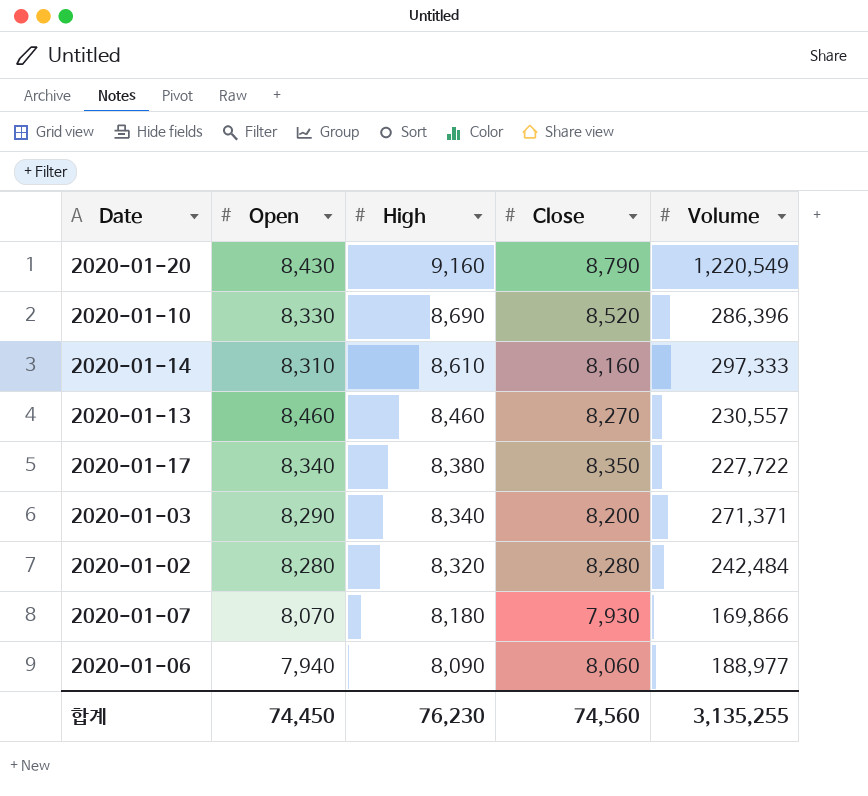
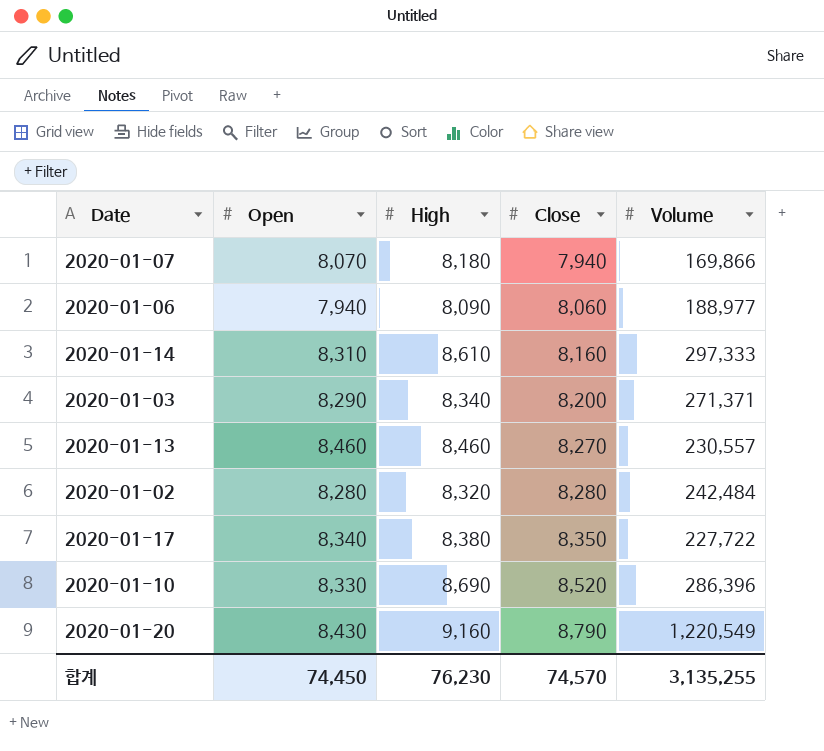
row order: High descending -> Close ascending
2020-01-07 | Close: 7,930 -> 7,940
합계 | Close: 74,560 -> 74,570

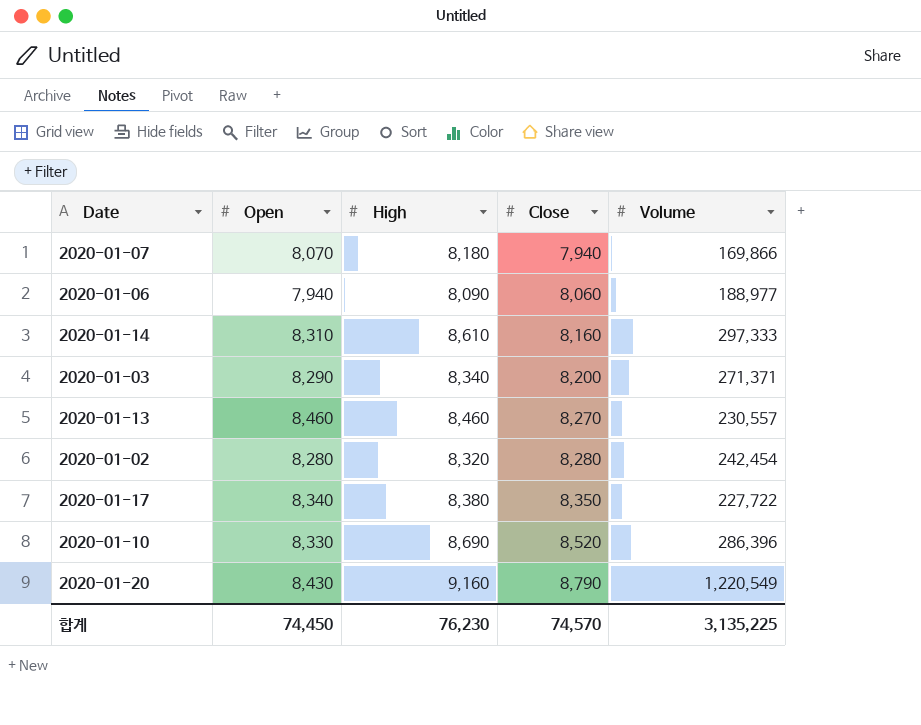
2020-01-02 | Volume: 242,484 -> 242,454
합계 | Volume: 3,135,255 -> 3,135,225

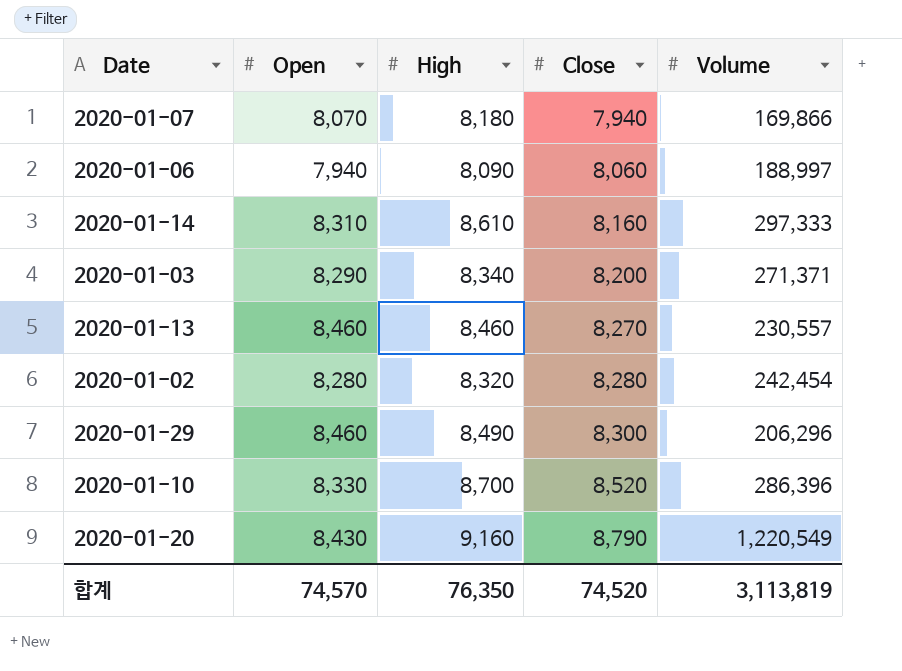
row 2020-01-17: 8,340 | 8,380 | 8,350 | 227,722 -> none
2020-01-06 | Volume: 188,977 -> 188,997
row 2020-01-29: none -> 8,460 | 8,490 | 8,300 | 206,296
2020-01-10 | High: 8,690 -> 8,700
합계 | Open: 74,450 -> 74,570
합계 | High: 76,230 -> 76,350
합계 | Close: 74,570 -> 74,520
합계 | Volume: 3,135,225 -> 3,113,819

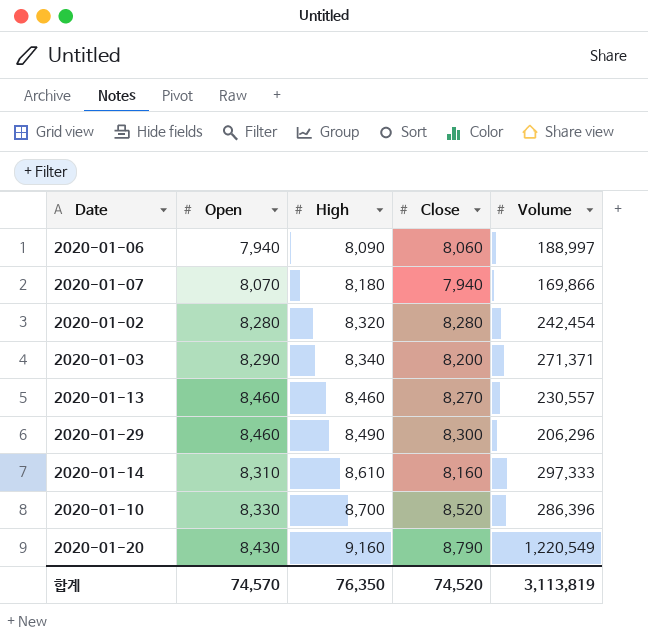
row order: Close ascending -> High ascending

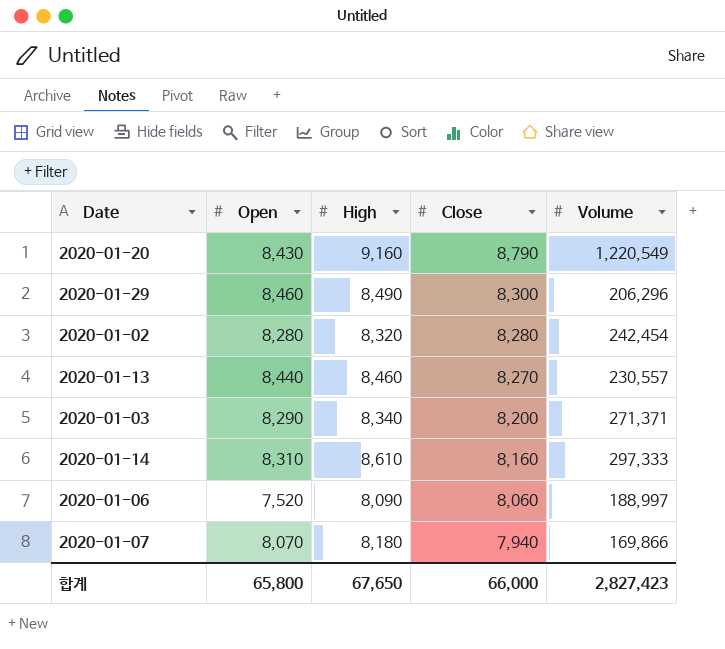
row order: High ascending -> Close descending
row 2020-01-10: 8,330 | 8,700 | 8,520 | 286,396 -> none
2020-01-13 | Open: 8,460 -> 8,440
2020-01-06 | Open: 7,940 -> 7,520
합계 | Open: 74,570 -> 65,800
합계 | High: 76,350 -> 67,650
합계 | Close: 74,520 -> 66,000
합계 | Volume: 3,113,819 -> 2,827,423

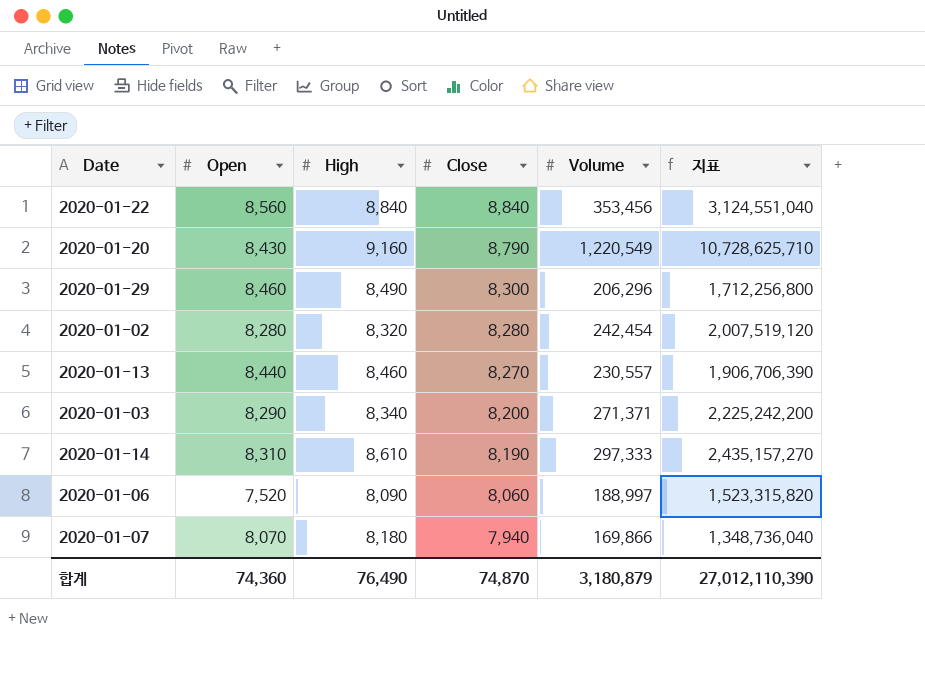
column 지표 | formula: none -> [Close] * [Volume]
row 2020-01-22: none -> 8,560 | 8,840 | 8,840 | 353,456 | 3,124,551,040
2020-01-14 | Close: 8,160 -> 8,190
합계 | Open: 65,800 -> 74,360
합계 | High: 67,650 -> 76,490
합계 | Close: 66,000 -> 74,870
합계 | Volume: 2,827,423 -> 3,180,879

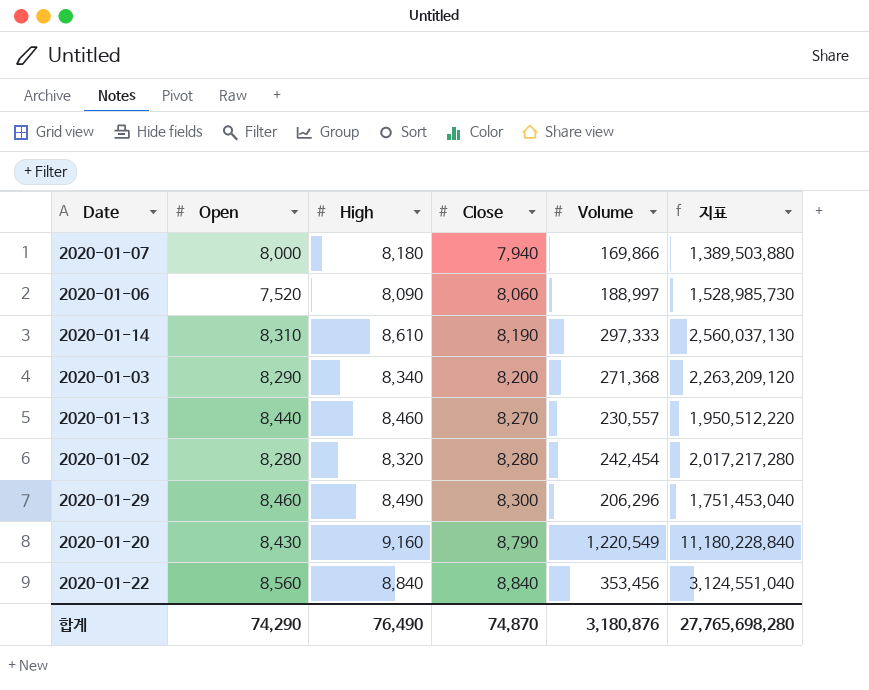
row order: Close descending -> Close ascending
column 지표 | formula: [Close] * [Volume] -> [High] * [Volume]
2020-01-07 | Open: 8,070 -> 8,000
2020-01-03 | Volume: 271,371 -> 271,368
합계 | Open: 74,360 -> 74,290
합계 | Volume: 3,180,879 -> 3,180,876
합계 | 지표: 27,012,110,390 -> 27,765,698,280

